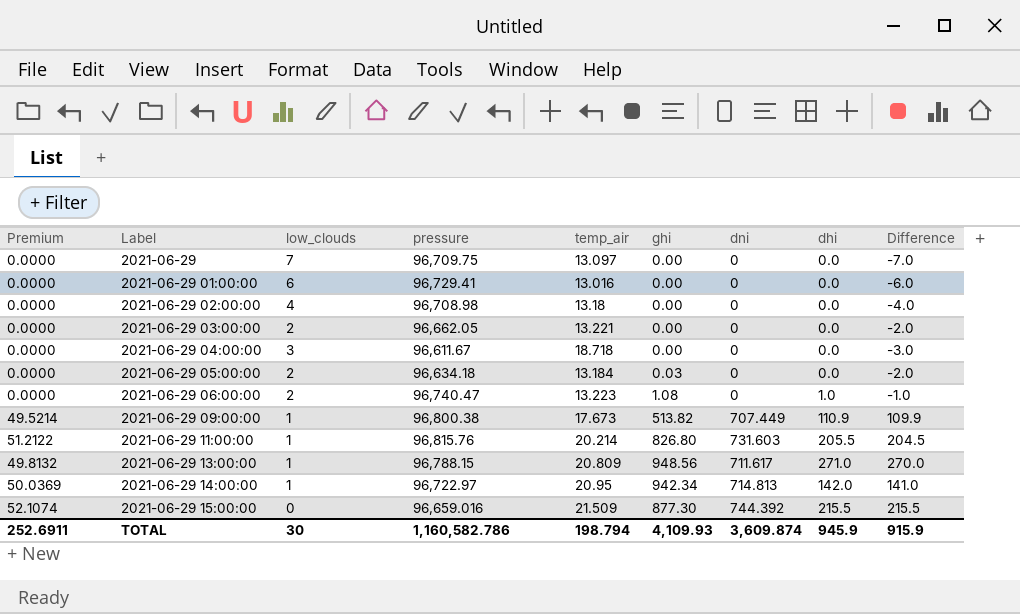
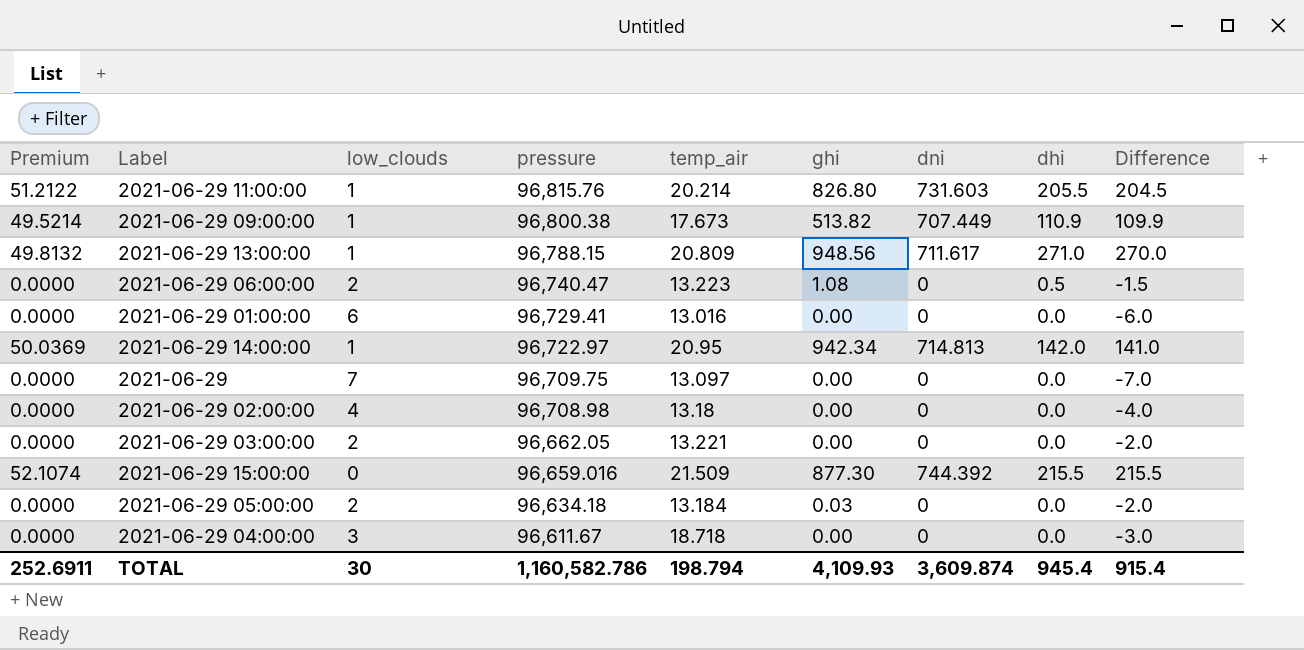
row order: Label ascending -> pressure descending
2021-06-29 06:00:00 | dhi: 1.0 -> 0.5
2021-06-29 06:00:00 | Difference: -1.0 -> -1.5
TOTAL | dhi: 945.9 -> 945.4
TOTAL | Difference: 915.9 -> 915.4

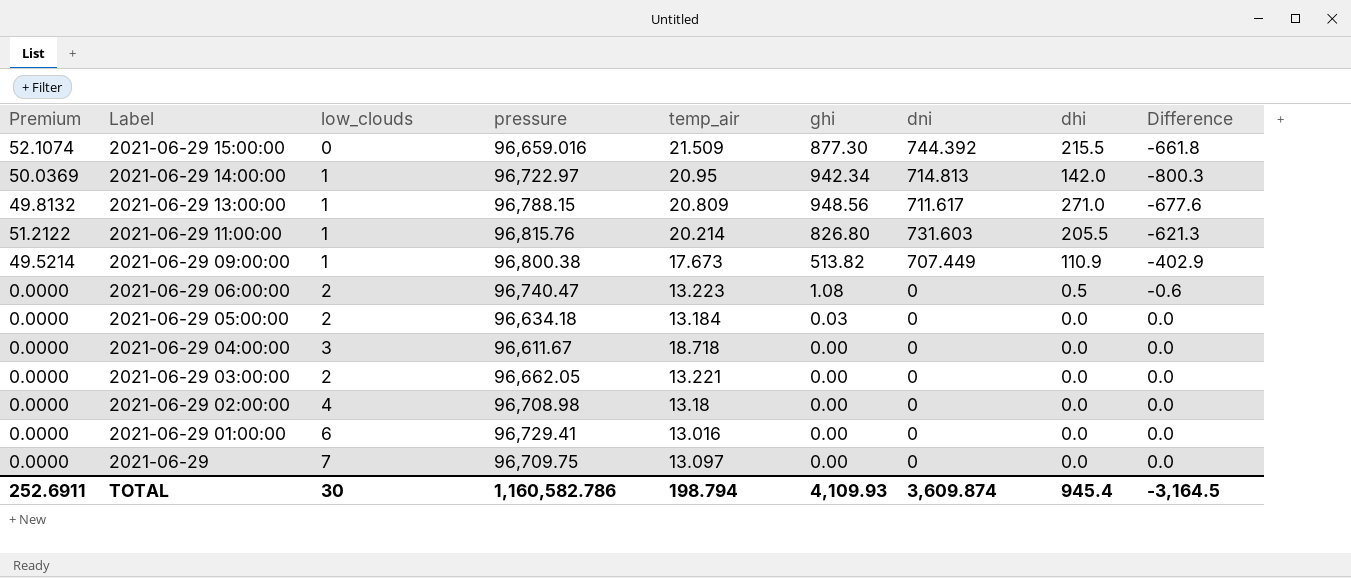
row order: pressure descending -> Label descending
column Difference | formula: [dhi] - [low_clouds] -> [dhi] - [ghi]
TOTAL | Difference: 915.4 -> -3,164.5

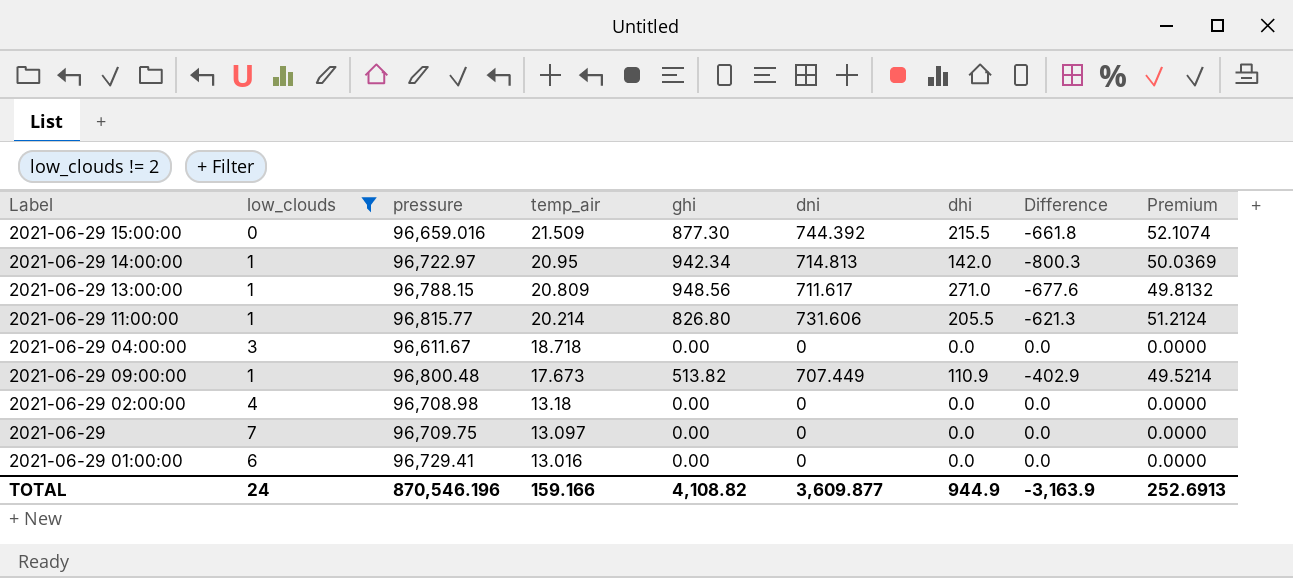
filter: none -> low_clouds != 2
row order: Label descending -> temp_air descending
column Premium | position: 1 -> 9
2021-06-29 11:00:00 | pressure: 96,815.76 -> 96,815.77
2021-06-29 11:00:00 | dni: 731.603 -> 731.606
2021-06-29 11:00:00 | Premium: 51.2122 -> 51.2124
2021-06-29 09:00:00 | pressure: 96,800.38 -> 96,800.48
TOTAL | low_clouds: 30 -> 24
TOTAL | pressure: 1,160,582.786 -> 870,546.196
TOTAL | temp_air: 198.794 -> 159.166
TOTAL | ghi: 4,109.93 -> 4,108.82
TOTAL | dni: 3,609.874 -> 3,609.877
TOTAL | dhi: 945.4 -> 944.9
TOTAL | Difference: -3,164.5 -> -3,163.9
TOTAL | Premium: 252.6911 -> 252.6913

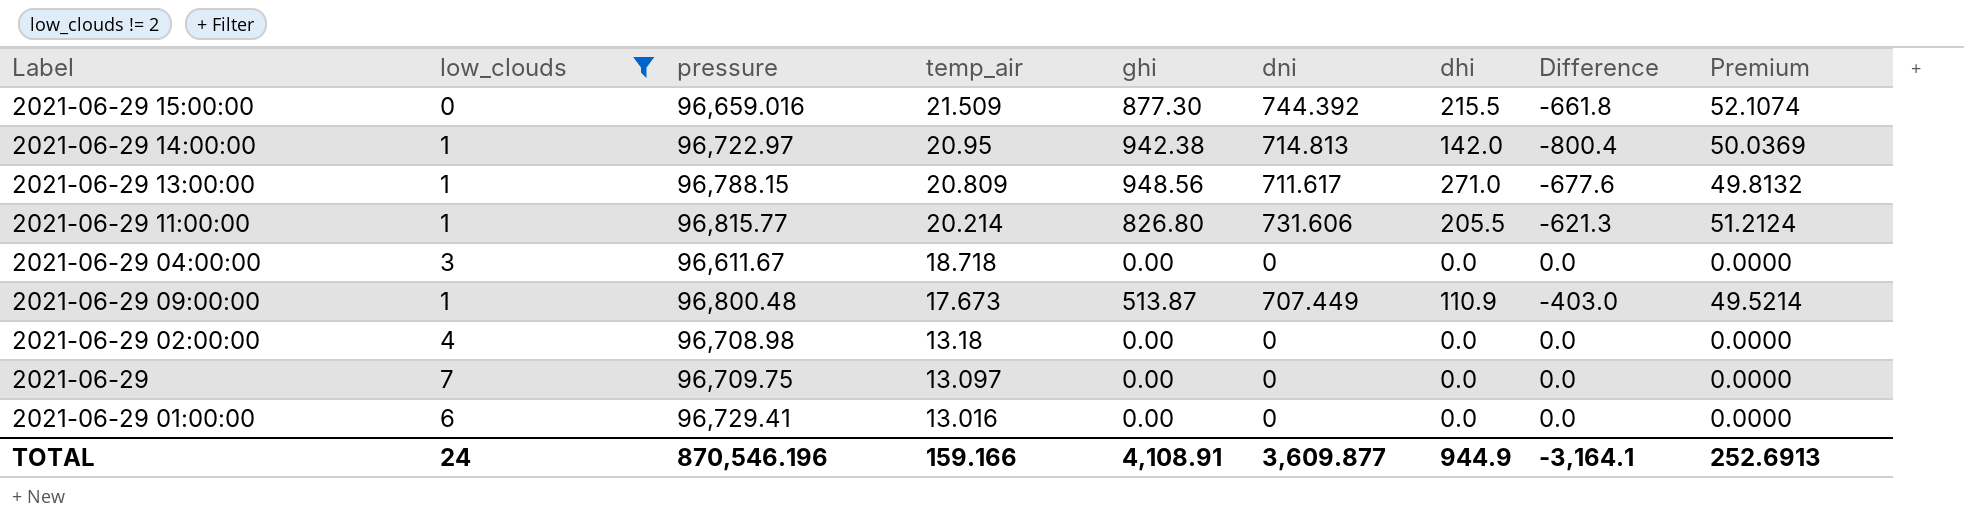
2021-06-29 14:00:00 | ghi: 942.34 -> 942.38
2021-06-29 14:00:00 | Difference: -800.3 -> -800.4
2021-06-29 09:00:00 | ghi: 513.82 -> 513.87
2021-06-29 09:00:00 | Difference: -402.9 -> -403.0
TOTAL | ghi: 4,108.82 -> 4,108.91
TOTAL | Difference: -3,163.9 -> -3,164.1

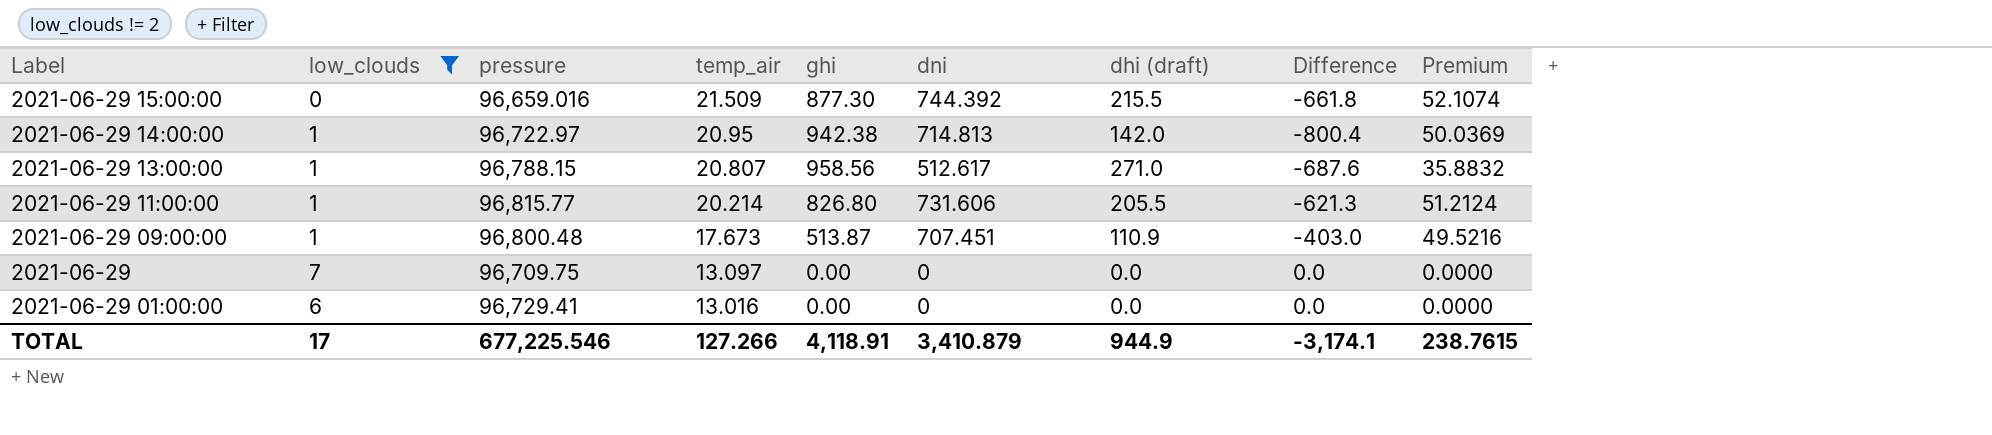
column name: dhi -> dhi (draft)
row 2021-06-29 04:00:00: 3 | 96,611.67 | 18.718 | 0.00 | 0 | 0.0 | 0.0 | 0.0000 -> none
row 2021-06-29 02:00:00: 4 | 96,708.98 | 13.18 | 0.00 | 0 | 0.0 | 0.0 | 0.0000 -> none
2021-06-29 13:00:00 | temp_air: 20.809 -> 20.807
2021-06-29 13:00:00 | ghi: 948.56 -> 958.56
2021-06-29 13:00:00 | dni: 711.617 -> 512.617
2021-06-29 13:00:00 | Difference: -677.6 -> -687.6
2021-06-29 13:00:00 | Premium: 49.8132 -> 35.8832
2021-06-29 09:00:00 | dni: 707.449 -> 707.451
2021-06-29 09:00:00 | Premium: 49.5214 -> 49.5216
TOTAL | low_clouds: 24 -> 17
TOTAL | pressure: 870,546.196 -> 677,225.546
TOTAL | temp_air: 159.166 -> 127.266
TOTAL | ghi: 4,108.91 -> 4,118.91
TOTAL | dni: 3,609.877 -> 3,410.879
TOTAL | Difference: -3,164.1 -> -3,174.1
TOTAL | Premium: 252.6913 -> 238.7615

